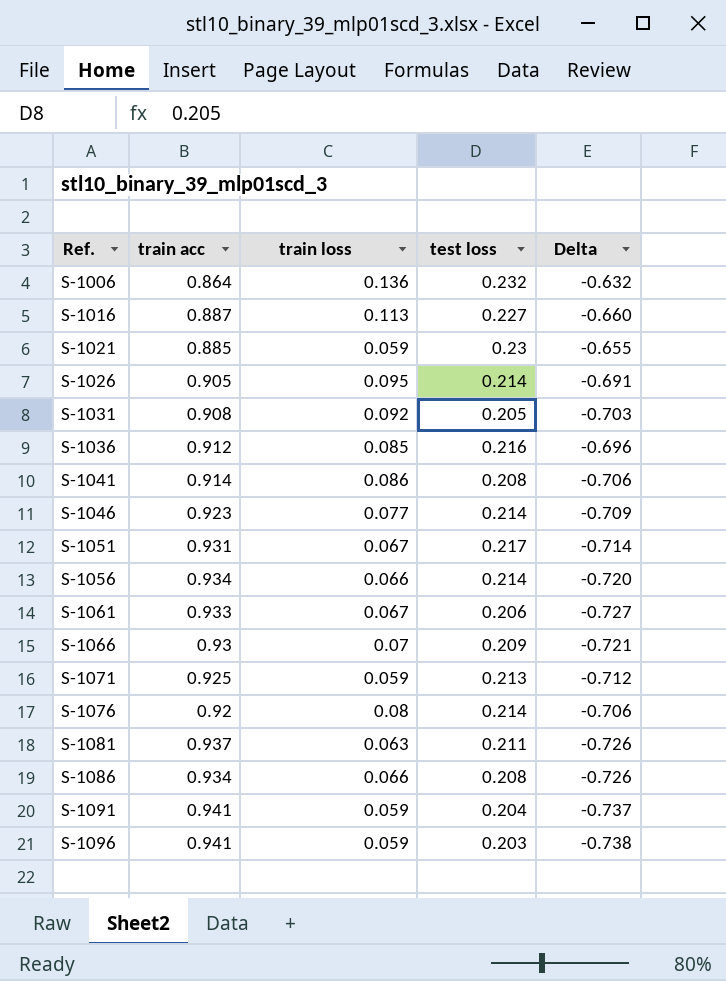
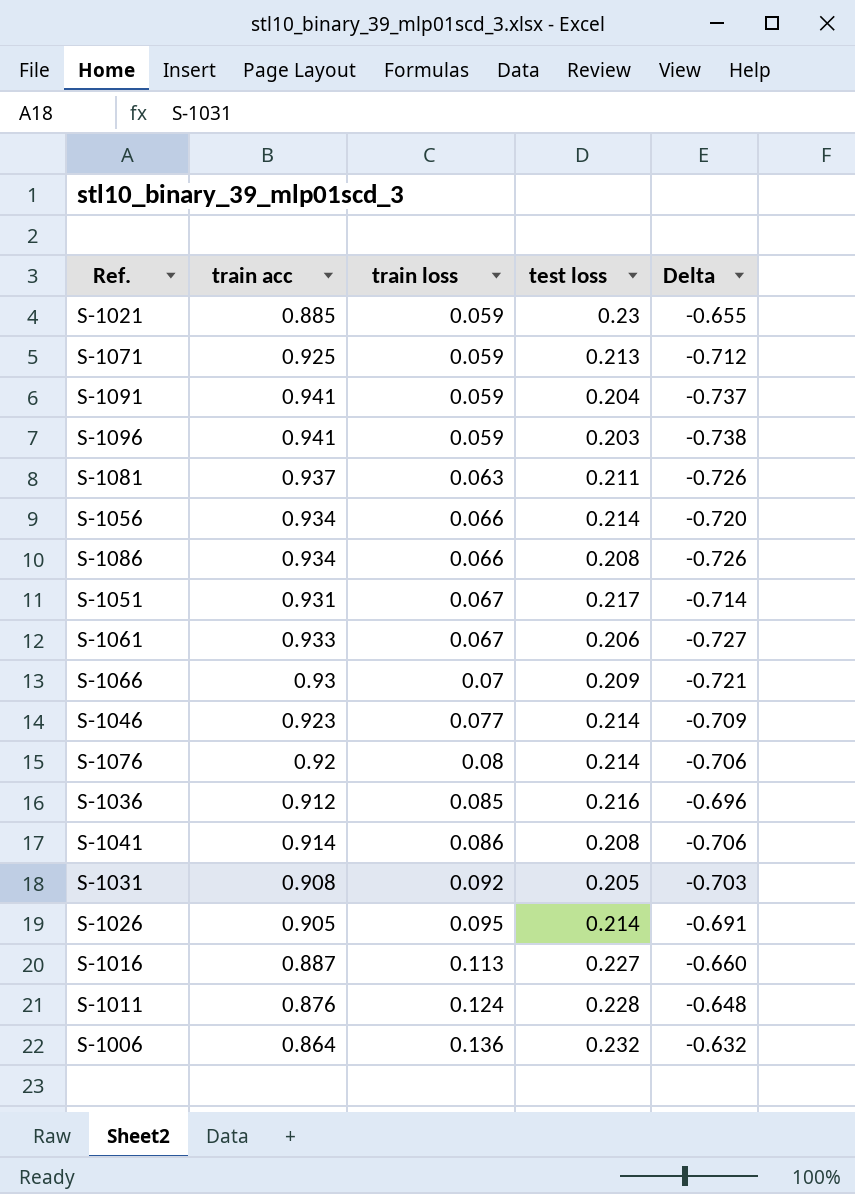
row order: Ref. ascending -> train loss ascending
row S-1011: none -> 0.876 | 0.124 | 0.228 | -0.648

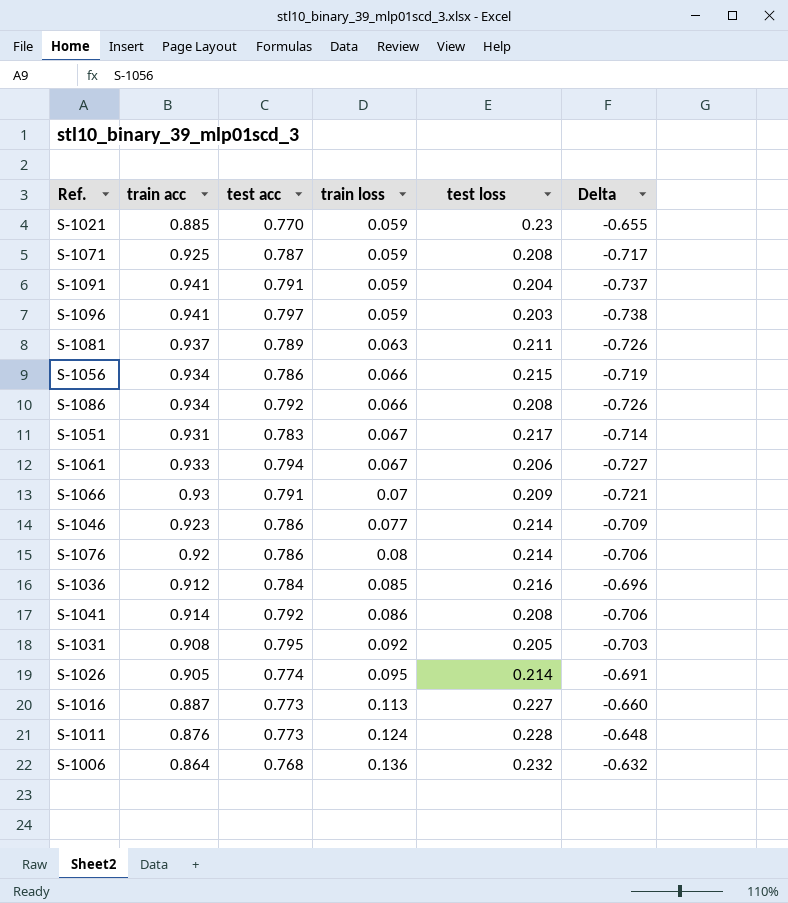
column test acc | position: none -> 3
S-1071 | test loss: 0.213 -> 0.208
S-1071 | Delta: -0.712 -> -0.717
S-1056 | test loss: 0.214 -> 0.215
S-1056 | Delta: -0.720 -> -0.719

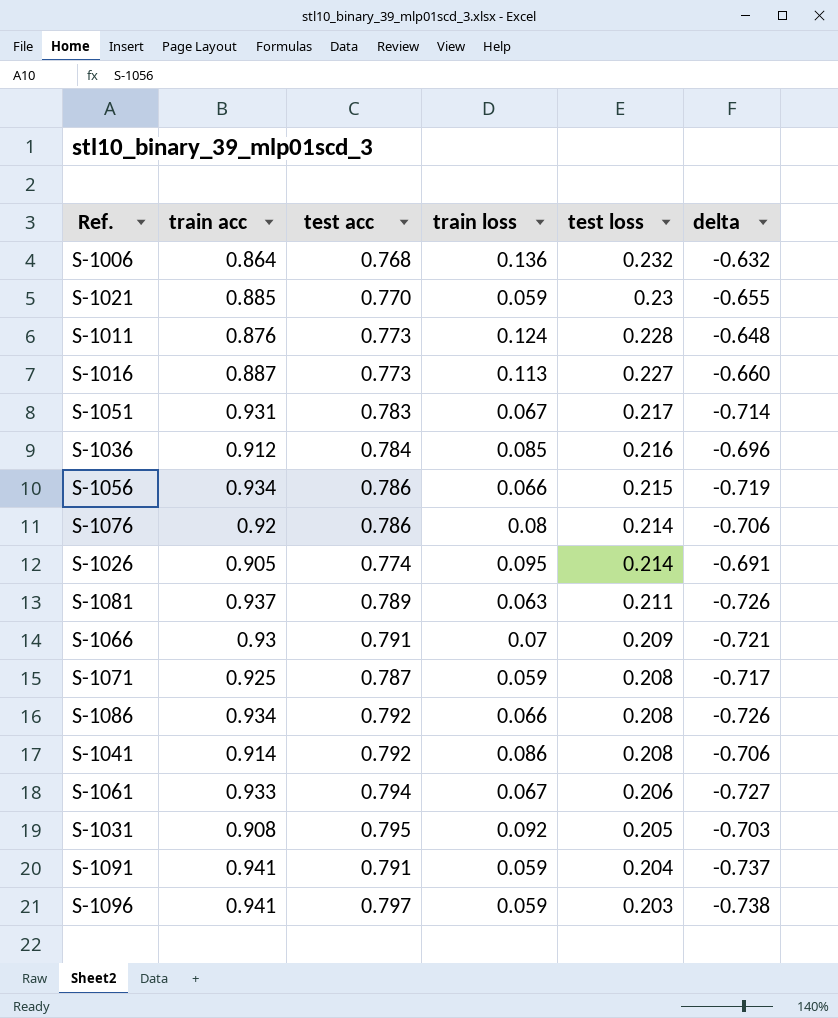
row order: train loss ascending -> test loss descending
column name: Delta -> delta
row S-1046: 0.923 | 0.786 | 0.077 | 0.214 | -0.709 -> none

